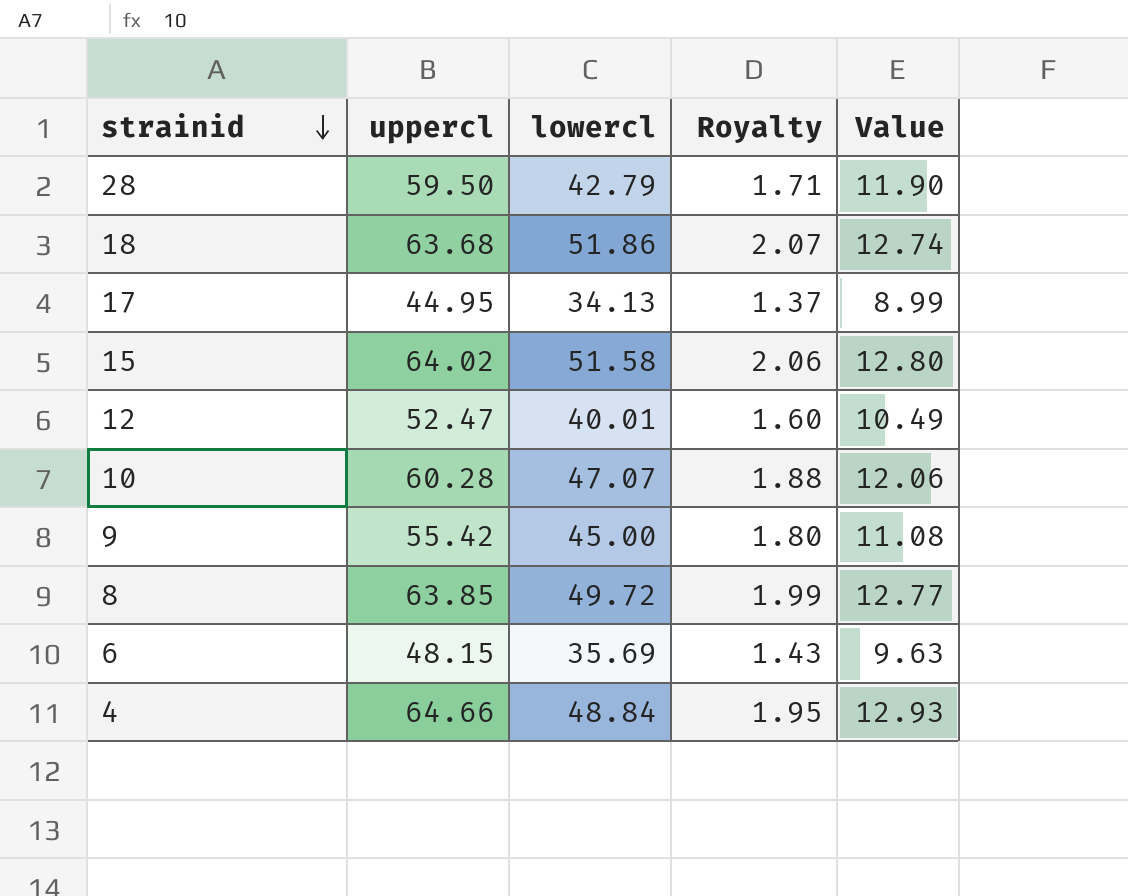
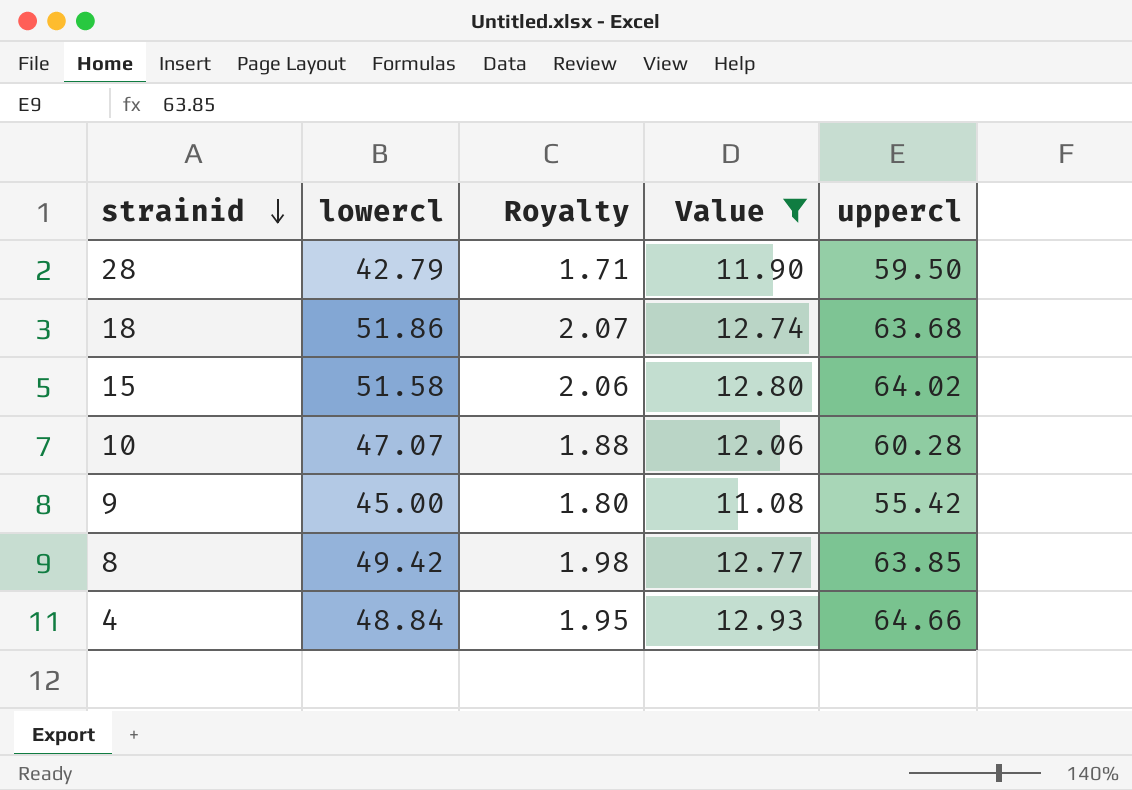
filter: none -> Value >= 11.08
column uppercl | position: 2 -> 5
8 | lowercl: 49.72 -> 49.42
8 | Royalty: 1.99 -> 1.98

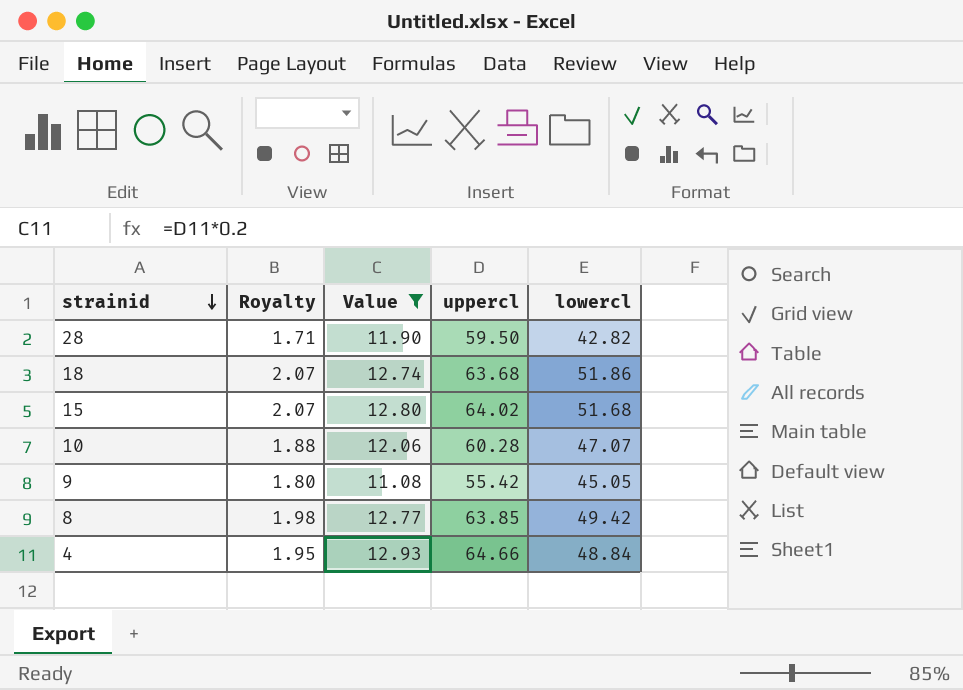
column lowercl | position: 2 -> 5
28 | lowercl: 42.79 -> 42.82
15 | Royalty: 2.06 -> 2.07
15 | lowercl: 51.58 -> 51.68
9 | lowercl: 45.00 -> 45.05

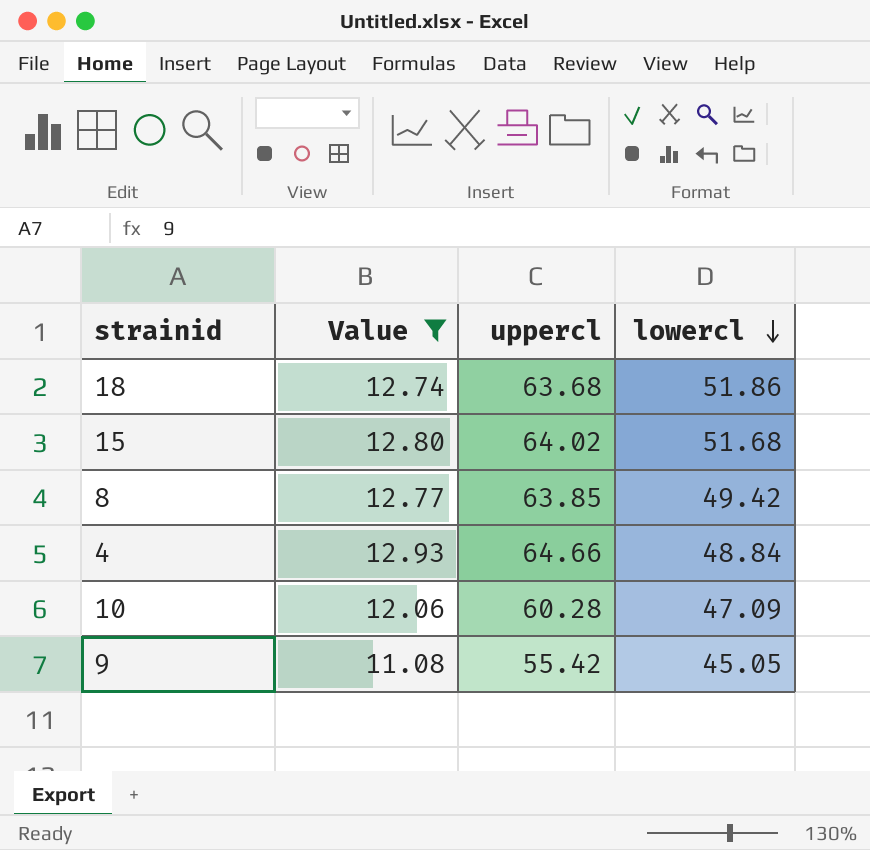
row order: strainid descending -> lowercl descending
column Royalty | formula: [lowercl] * 0.04 -> none
row 28: 1.71 | 11.90 | 59.50 | 42.82 -> none
10 | lowercl: 47.07 -> 47.09

